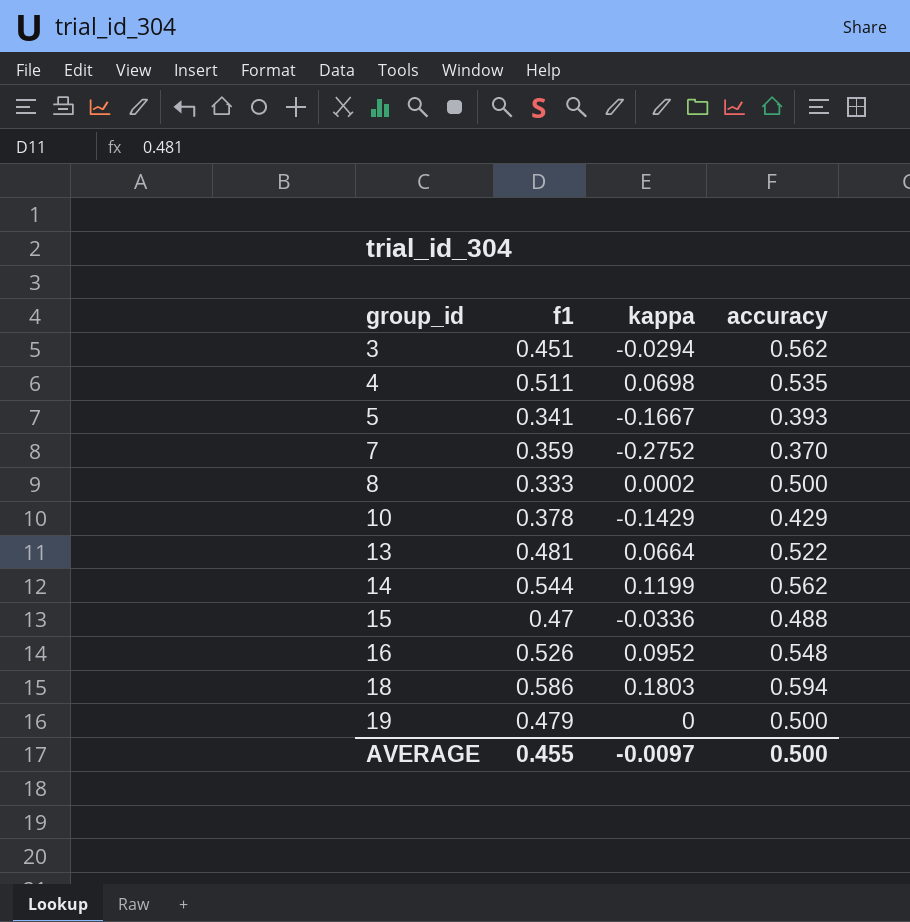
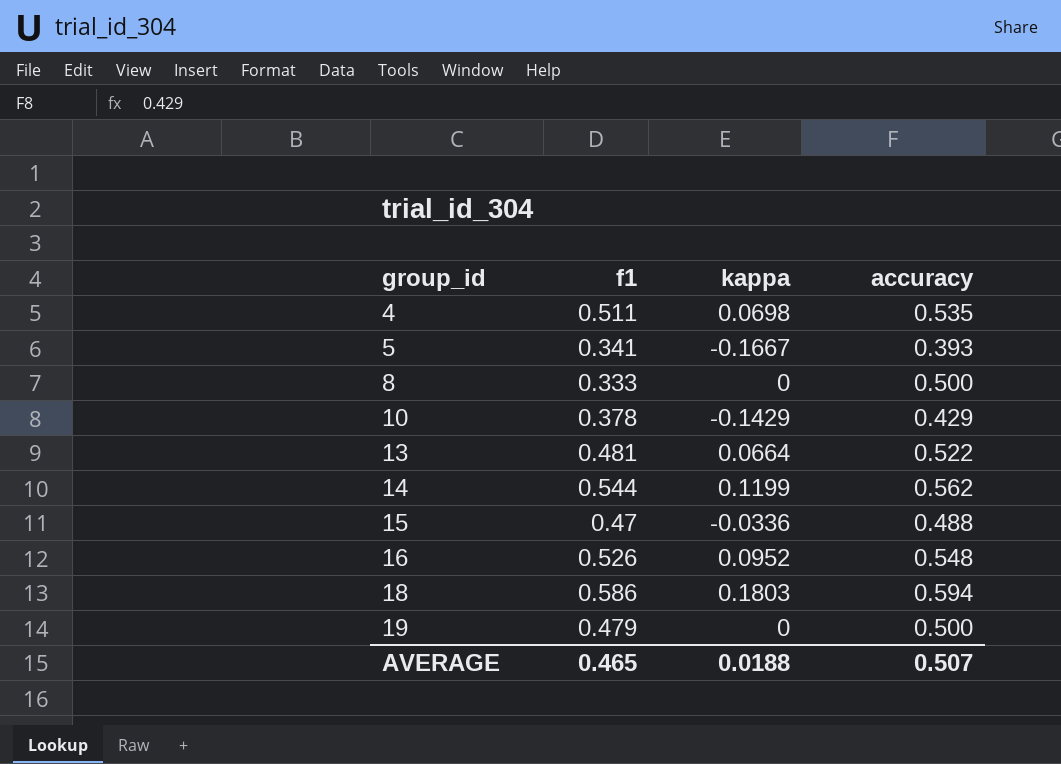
row 3: 0.451 | -0.0294 | 0.562 -> none
row 7: 0.359 | -0.2752 | 0.370 -> none
8 | kappa: 0.0002 -> 0
AVERAGE | f1: 0.455 -> 0.465
AVERAGE | kappa: -0.0097 -> 0.0188
AVERAGE | accuracy: 0.500 -> 0.507

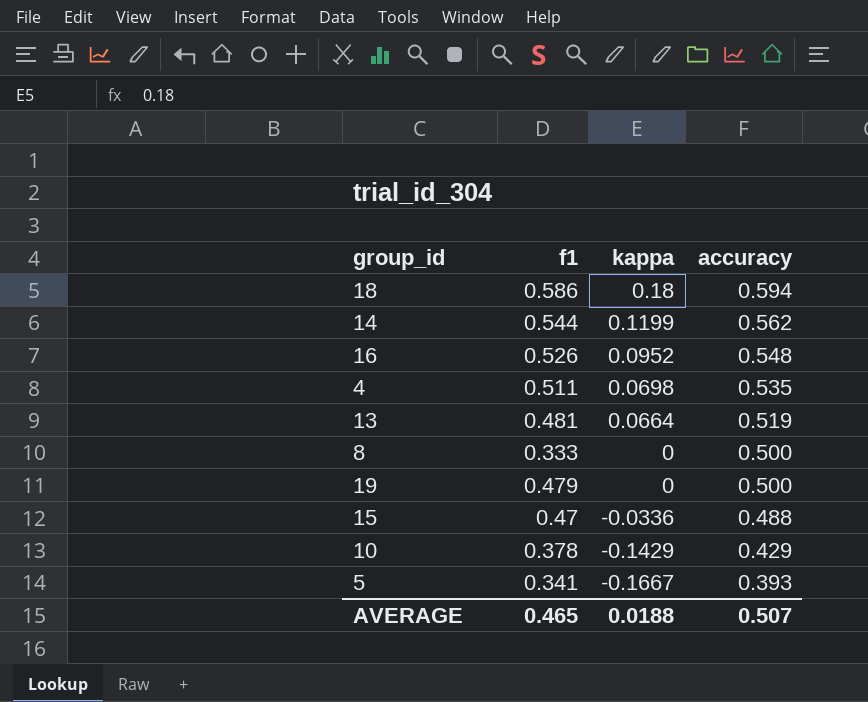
row order: group_id ascending -> kappa descending
18 | kappa: 0.1803 -> 0.18
13 | accuracy: 0.522 -> 0.519

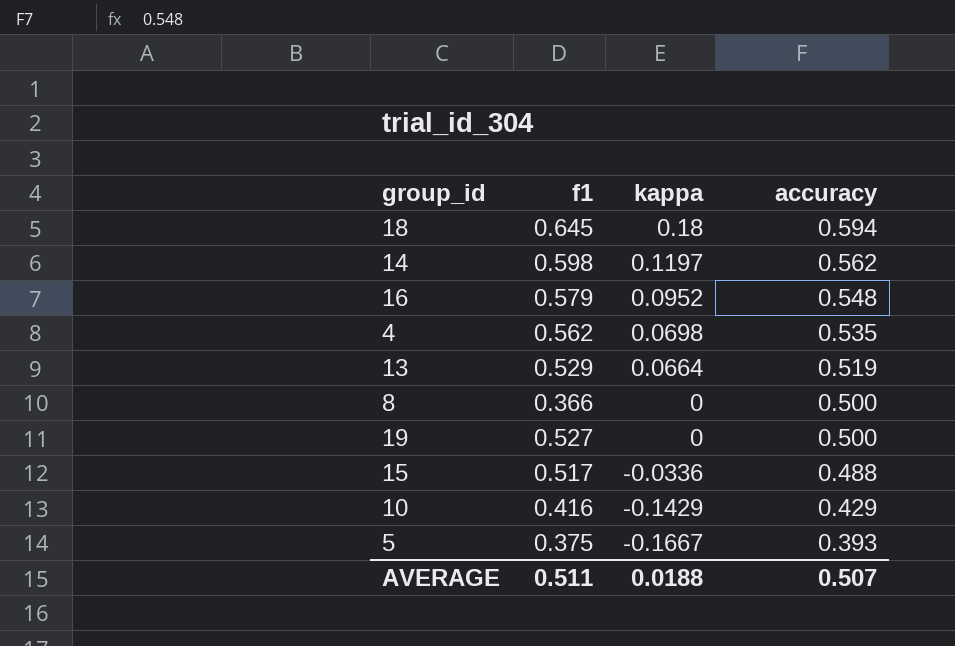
18 | f1: 0.586 -> 0.645
14 | f1: 0.544 -> 0.598
14 | kappa: 0.1199 -> 0.1197
16 | f1: 0.526 -> 0.579
4 | f1: 0.511 -> 0.562
13 | f1: 0.481 -> 0.529
8 | f1: 0.333 -> 0.366
19 | f1: 0.479 -> 0.527
15 | f1: 0.47 -> 0.517
10 | f1: 0.378 -> 0.416
5 | f1: 0.341 -> 0.375
AVERAGE | f1: 0.465 -> 0.511

